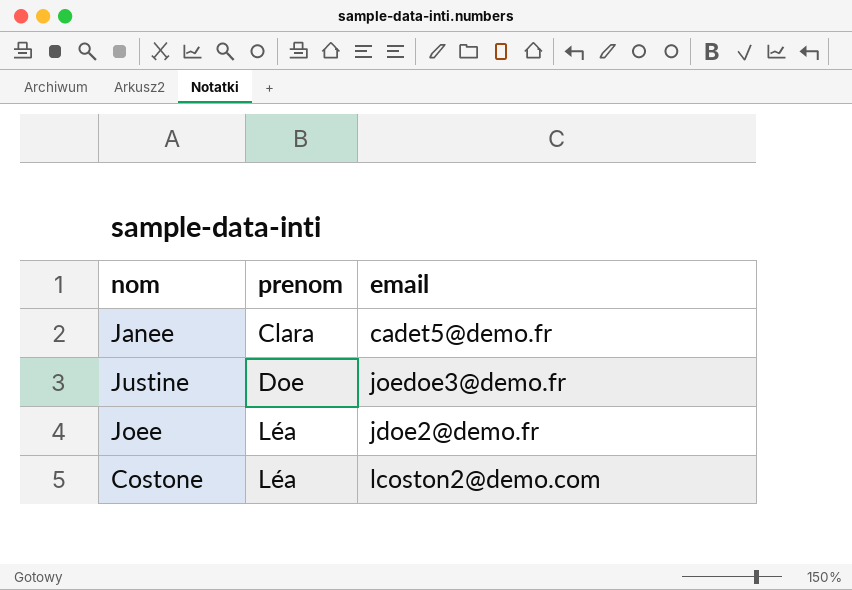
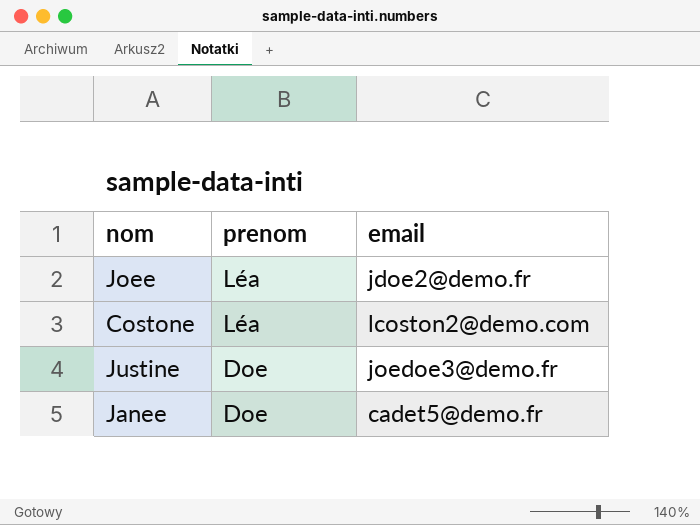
row order: prenom ascending -> prenom descending
Janee | prenom: Clara -> Doe

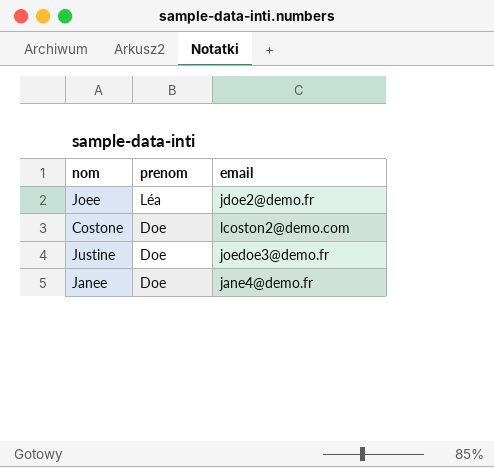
Costone | prenom: Léa -> Doe
Janee | email: cadet5@demo.fr -> jane4@demo.fr

